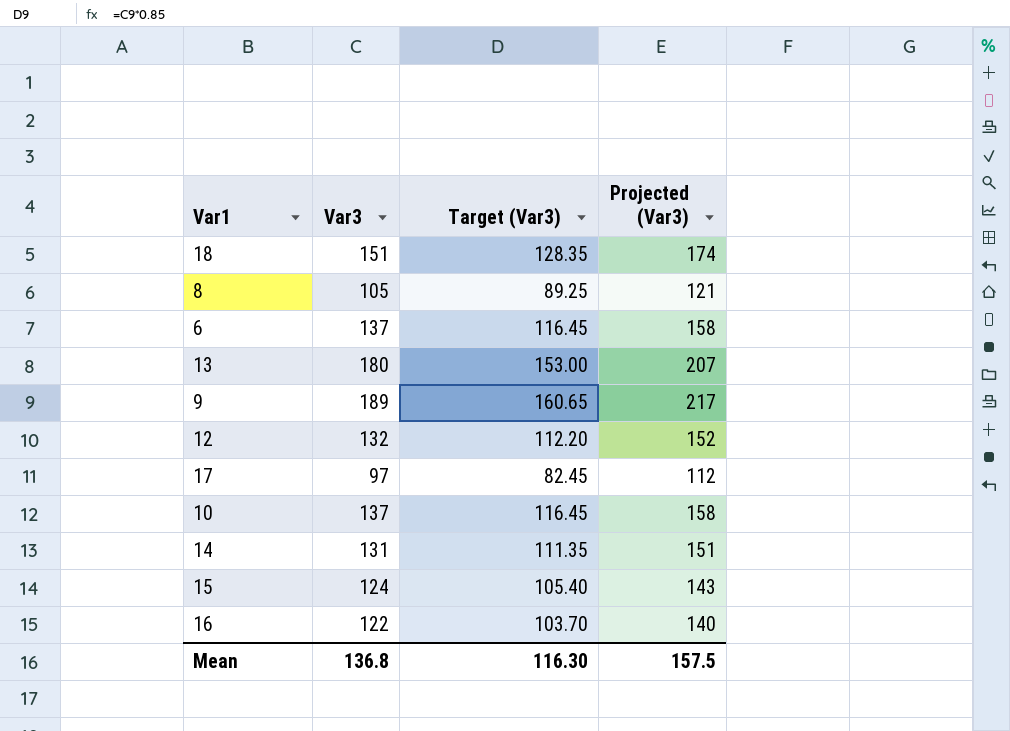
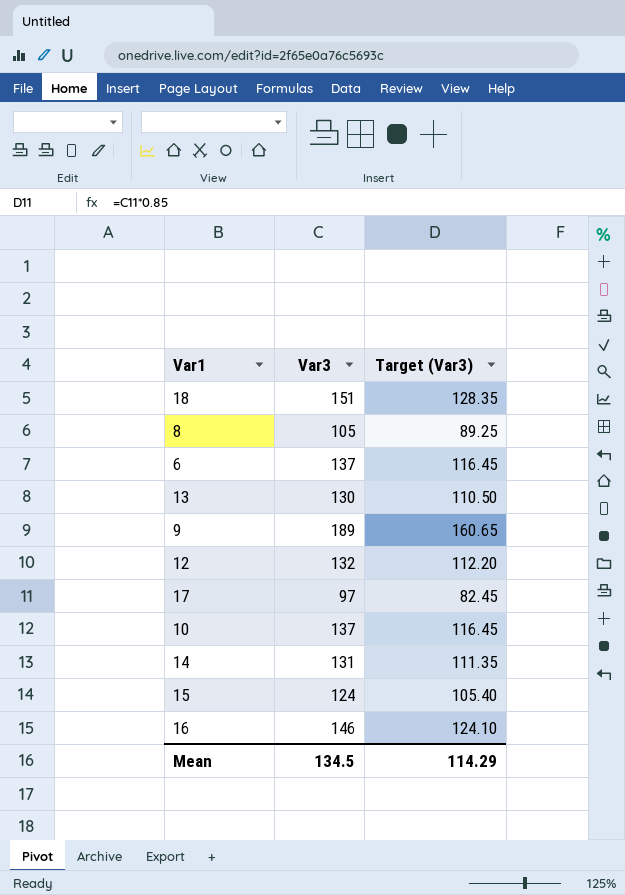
column Projected (Var3) | formula: [Var3] * 1.15 -> none
13 | Var3: 180 -> 130
13 | Target (Var3): 153.00 -> 110.50
16 | Var3: 122 -> 146
16 | Target (Var3): 103.70 -> 124.10
Mean | Var3: 136.8 -> 134.5
Mean | Target (Var3): 116.30 -> 114.29

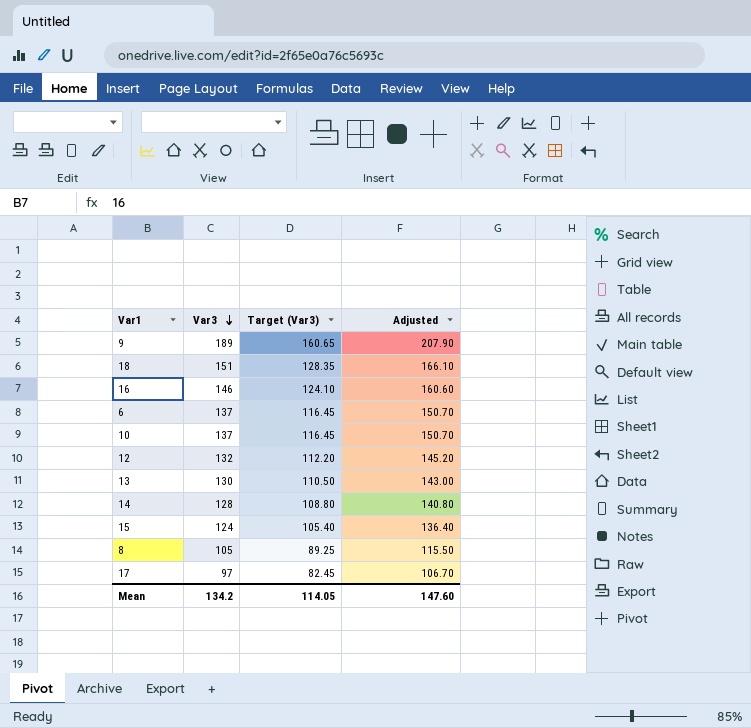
row order: none -> Var3 descending
column Adjusted | formula: none -> [Var3] * 1.1
14 | Var3: 131 -> 128
14 | Target (Var3): 111.35 -> 108.80
Mean | Var3: 134.5 -> 134.2
Mean | Target (Var3): 114.29 -> 114.05

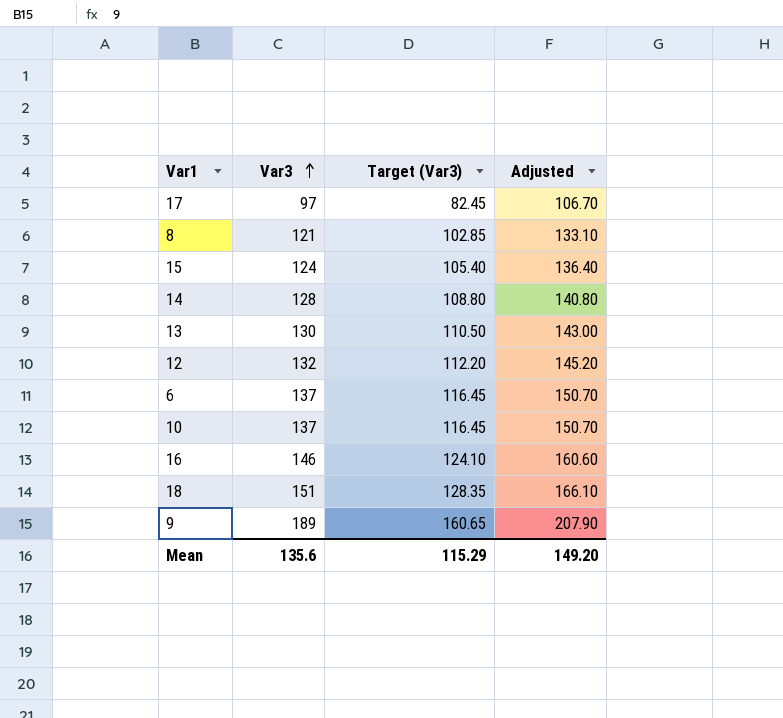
row order: Var3 descending -> Var3 ascending
8 | Var3: 105 -> 121
8 | Target (Var3): 89.25 -> 102.85
8 | Adjusted: 115.50 -> 133.10
Mean | Var3: 134.2 -> 135.6
Mean | Target (Var3): 114.05 -> 115.29
Mean | Adjusted: 147.60 -> 149.20

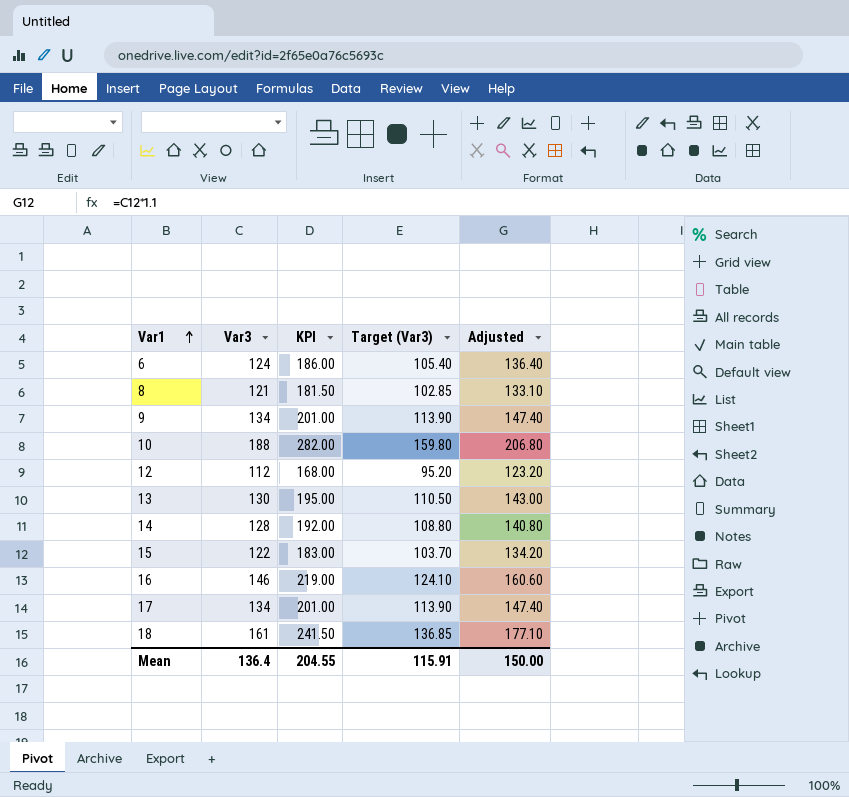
row order: Var3 ascending -> Var1 ascending
column KPI | formula: none -> [Var3] * 1.5
6 | Var3: 137 -> 124
6 | Target (Var3): 116.45 -> 105.40
6 | Adjusted: 150.70 -> 136.40
9 | Var3: 189 -> 134
9 | Target (Var3): 160.65 -> 113.90
9 | Adjusted: 207.90 -> 147.40
10 | Var3: 137 -> 188
10 | Target (Var3): 116.45 -> 159.80
10 | Adjusted: 150.70 -> 206.80
12 | Var3: 132 -> 112
12 | Target (Var3): 112.20 -> 95.20
12 | Adjusted: 145.20 -> 123.20
15 | Var3: 124 -> 122
15 | Target (Var3): 105.40 -> 103.70
15 | Adjusted: 136.40 -> 134.20
17 | Var3: 97 -> 134
17 | Target (Var3): 82.45 -> 113.90
17 | Adjusted: 106.70 -> 147.40
18 | Var3: 151 -> 161
18 | Target (Var3): 128.35 -> 136.85
18 | Adjusted: 166.10 -> 177.10
Mean | Var3: 135.6 -> 136.4
Mean | Target (Var3): 115.29 -> 115.91
Mean | Adjusted: 149.20 -> 150.00

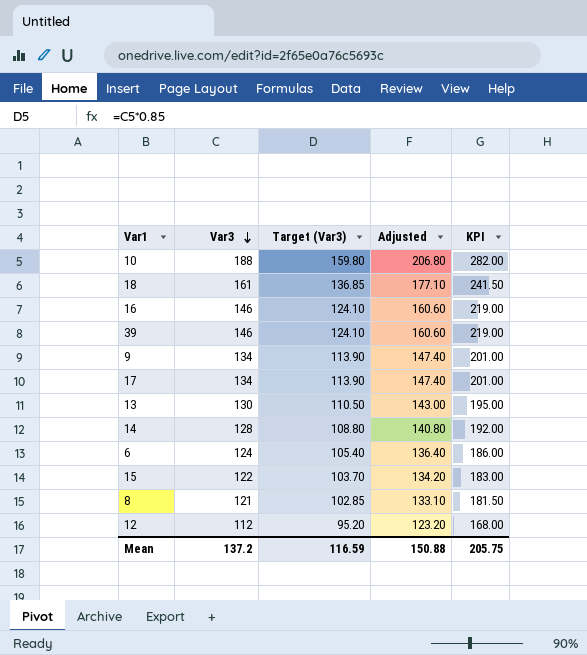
row order: Var1 ascending -> Var3 descending
column KPI | position: 3 -> 5
row 39: none -> 146 | 124.10 | 160.60 | 219.00
Mean | Var3: 136.4 -> 137.2
Mean | Target (Var3): 115.91 -> 116.59
Mean | Adjusted: 150.00 -> 150.88
Mean | KPI: 204.55 -> 205.75

